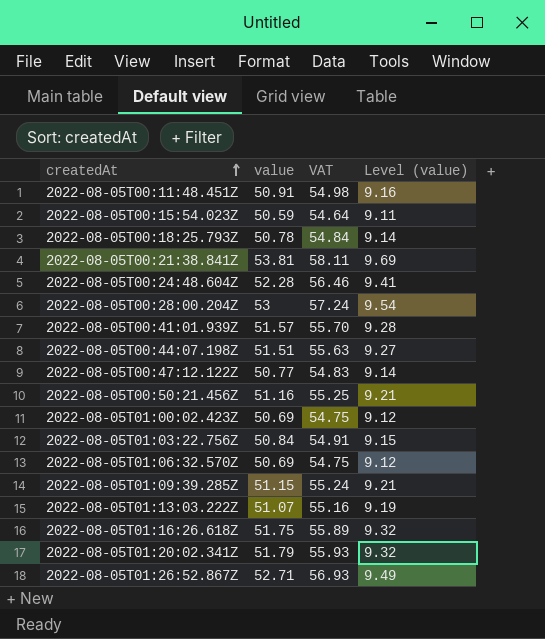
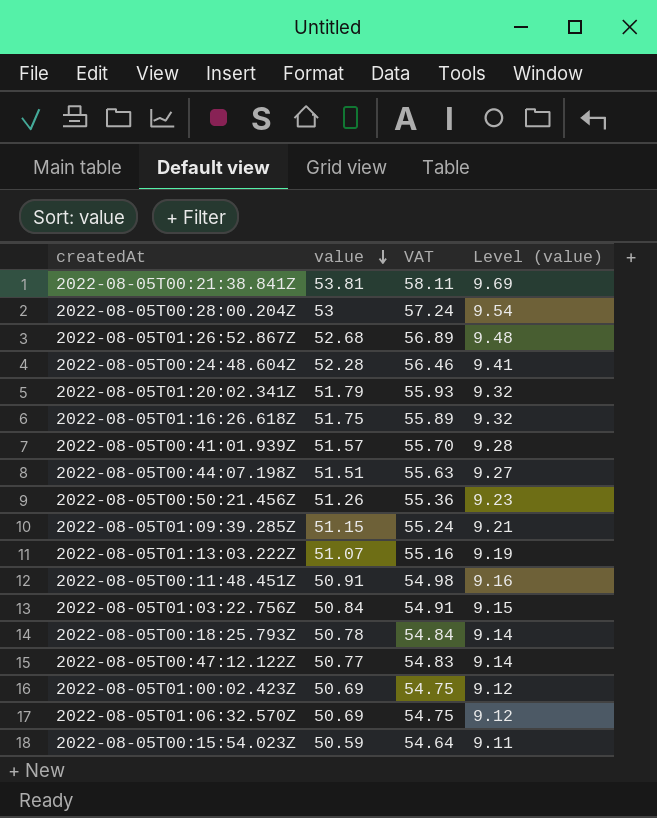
row order: createdAt ascending -> value descending
2022-08-05T01:26:52.867Z | value: 52.71 -> 52.68
2022-08-05T01:26:52.867Z | VAT: 56.93 -> 56.89
2022-08-05T01:26:52.867Z | Level (value): 9.49 -> 9.48
2022-08-05T00:50:21.456Z | value: 51.16 -> 51.26
2022-08-05T00:50:21.456Z | VAT: 55.25 -> 55.36
2022-08-05T00:50:21.456Z | Level (value): 9.21 -> 9.23

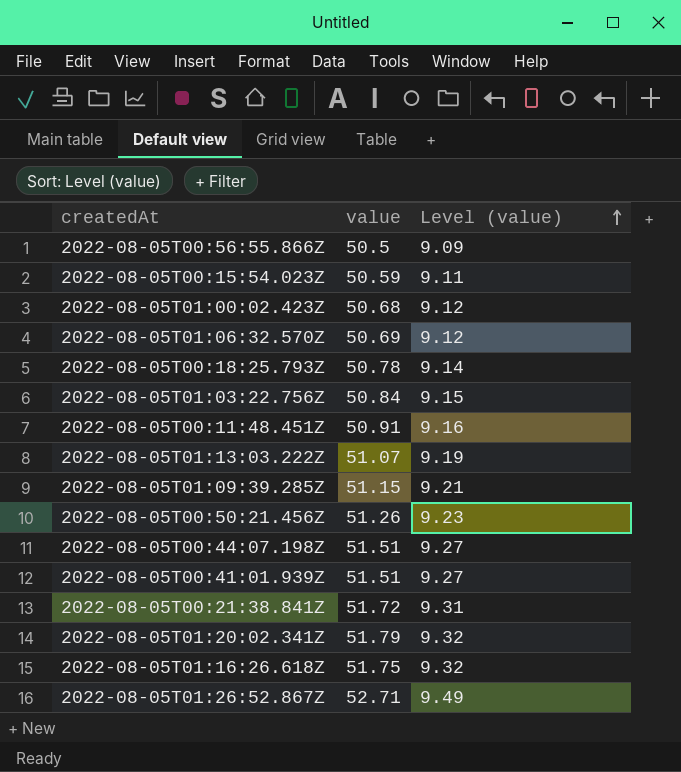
row order: value descending -> Level (value) ascending
column VAT | formula: [value] * 1.08 -> none
row 2022-08-05T00:28:00.204Z: 53 | 57.24 | 9.54 -> none
row 2022-08-05T00:24:48.604Z: 52.28 | 56.46 | 9.41 -> none
row 2022-08-05T00:47:12.122Z: 50.77 | 54.83 | 9.14 -> none
row 2022-08-05T00:56:55.866Z: none -> 50.5 | 9.09
2022-08-05T01:00:02.423Z | value: 50.69 -> 50.68
2022-08-05T00:41:01.939Z | value: 51.57 -> 51.51
2022-08-05T00:41:01.939Z | Level (value): 9.28 -> 9.27
2022-08-05T00:21:38.841Z | value: 53.81 -> 51.72
2022-08-05T00:21:38.841Z | Level (value): 9.69 -> 9.31
2022-08-05T01:26:52.867Z | value: 52.68 -> 52.71
2022-08-05T01:26:52.867Z | Level (value): 9.48 -> 9.49

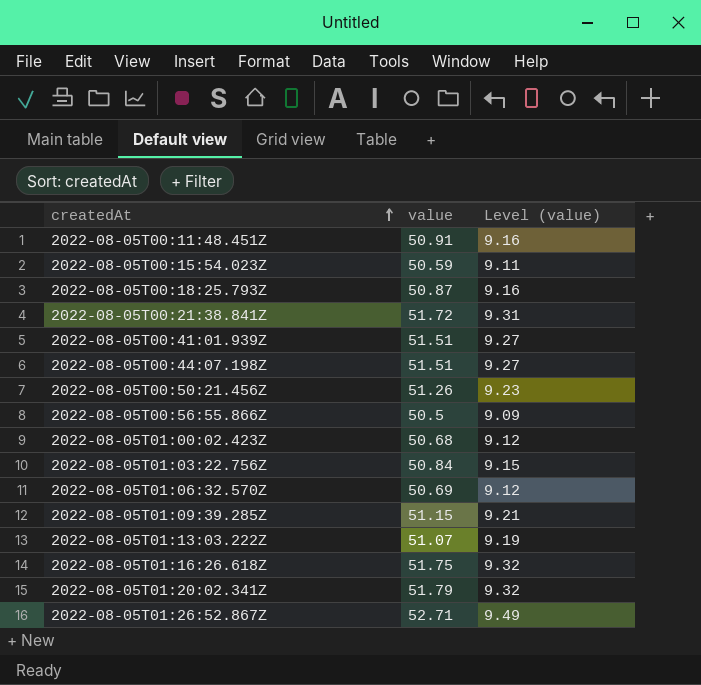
row order: Level (value) ascending -> createdAt ascending
2022-08-05T00:18:25.793Z | value: 50.78 -> 50.87
2022-08-05T00:18:25.793Z | Level (value): 9.14 -> 9.16

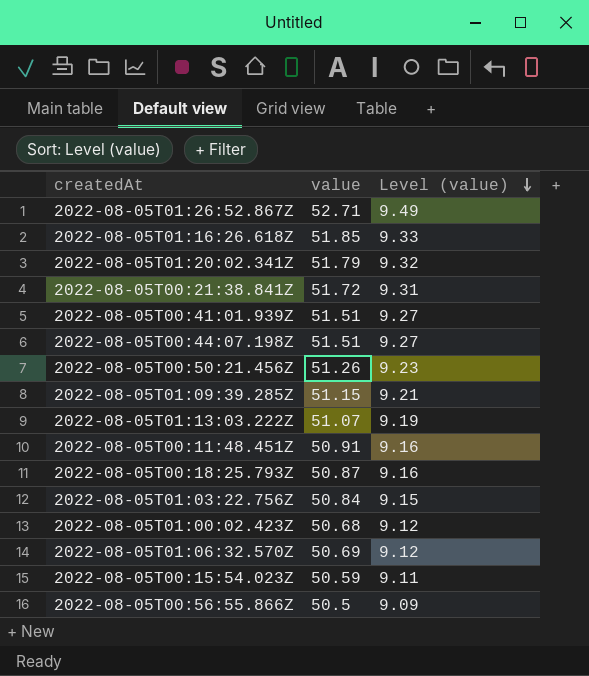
row order: createdAt ascending -> Level (value) descending
2022-08-05T01:16:26.618Z | value: 51.75 -> 51.85
2022-08-05T01:16:26.618Z | Level (value): 9.32 -> 9.33

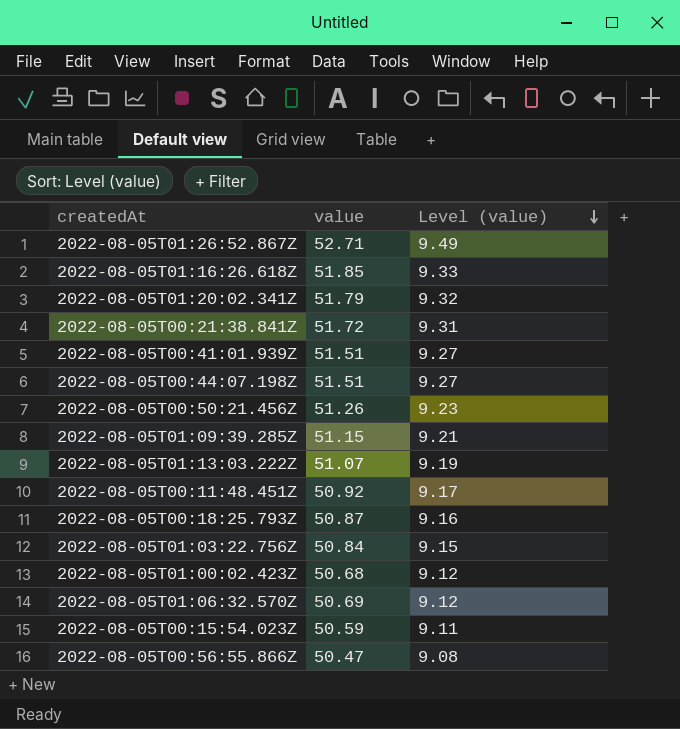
2022-08-05T00:11:48.451Z | value: 50.91 -> 50.92
2022-08-05T00:11:48.451Z | Level (value): 9.16 -> 9.17
2022-08-05T00:56:55.866Z | value: 50.5 -> 50.47
2022-08-05T00:56:55.866Z | Level (value): 9.09 -> 9.08

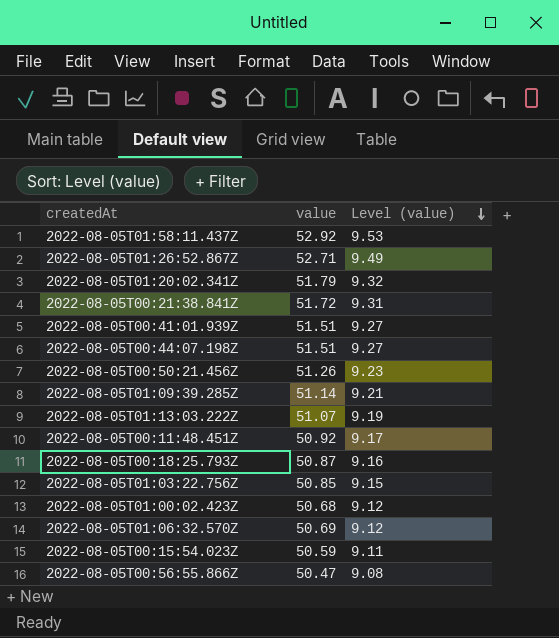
row 2022-08-05T01:16:26.618Z: 51.85 | 9.33 -> none
row 2022-08-05T01:58:11.437Z: none -> 52.92 | 9.53
2022-08-05T01:09:39.285Z | value: 51.15 -> 51.14
2022-08-05T01:03:22.756Z | value: 50.84 -> 50.85

